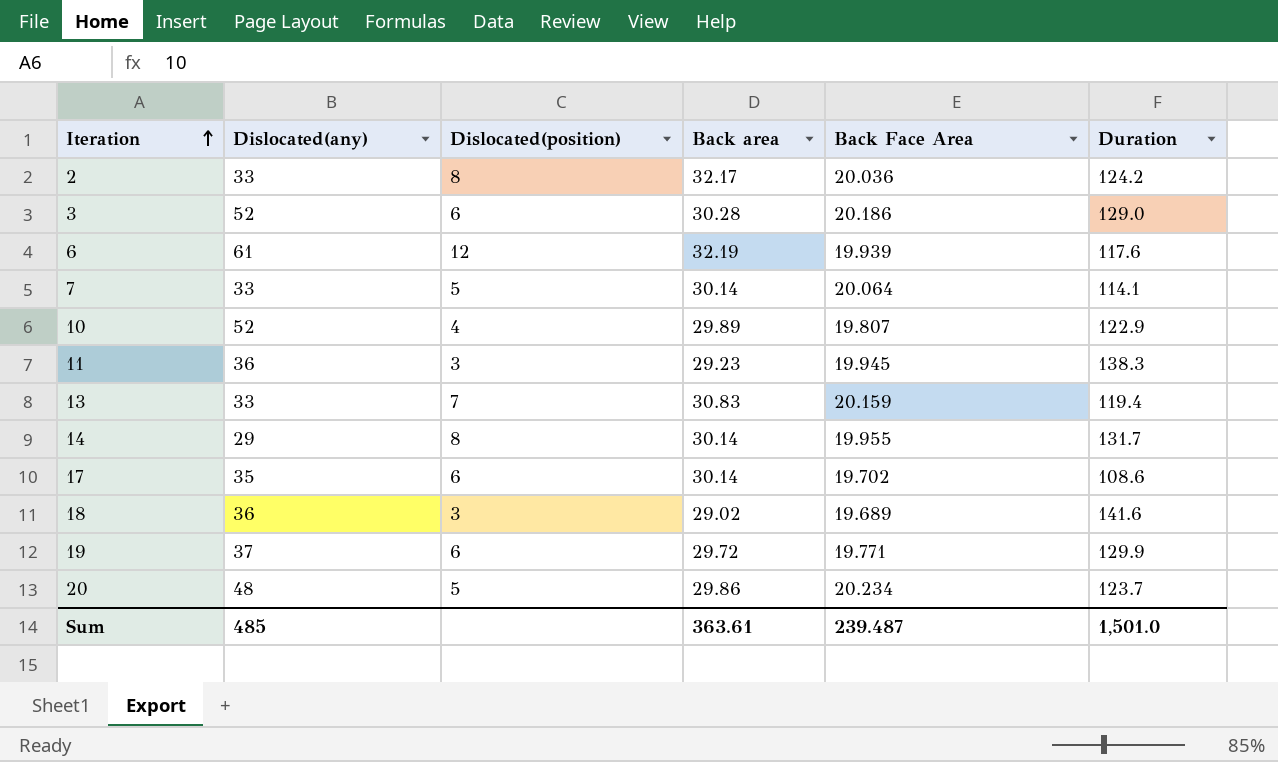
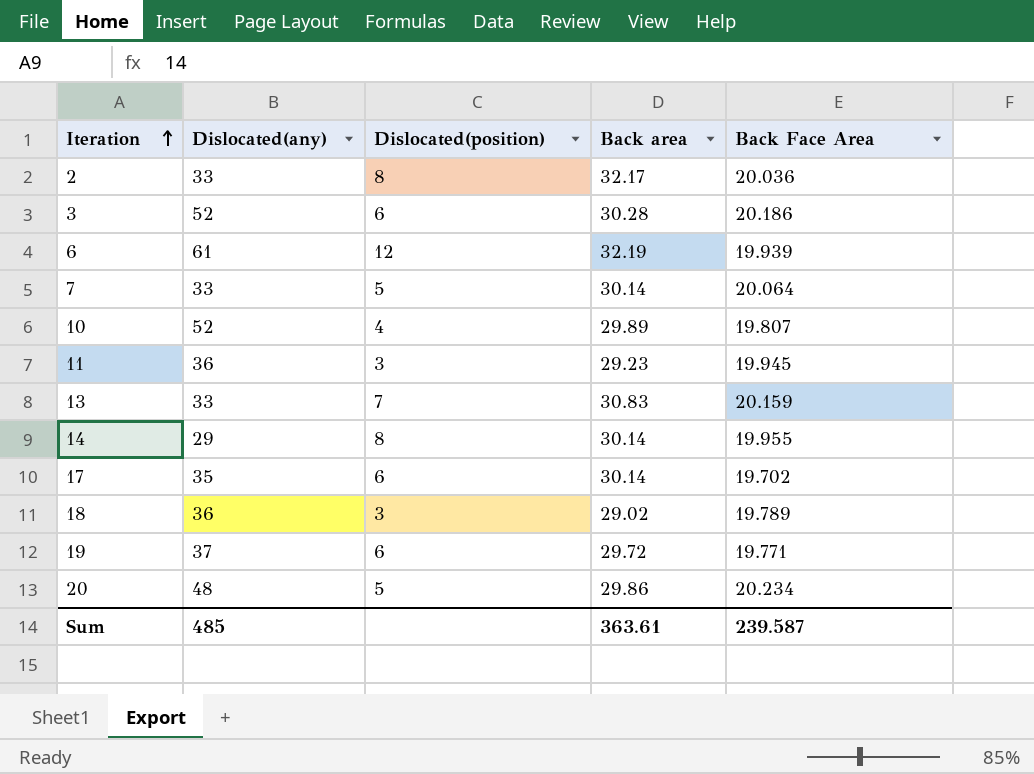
column Duration | position: 6 -> none
18 | Back Face Area: 19.689 -> 19.789
Sum | Back Face Area: 239.487 -> 239.587

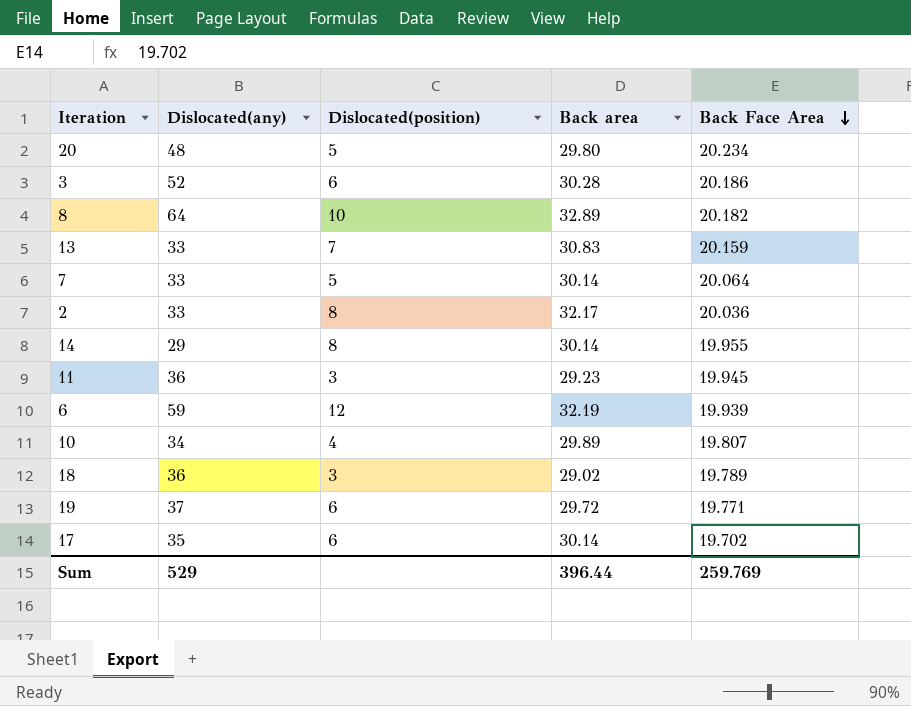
row order: Iteration ascending -> Back Face Area descending
20 | Back area: 29.86 -> 29.80
row 8: none -> 64 | 10 | 32.89 | 20.182
6 | Dislocated(any): 61 -> 59
10 | Dislocated(any): 52 -> 34
Sum | Dislocated(any): 485 -> 529
Sum | Back area: 363.61 -> 396.44
Sum | Back Face Area: 239.587 -> 259.769

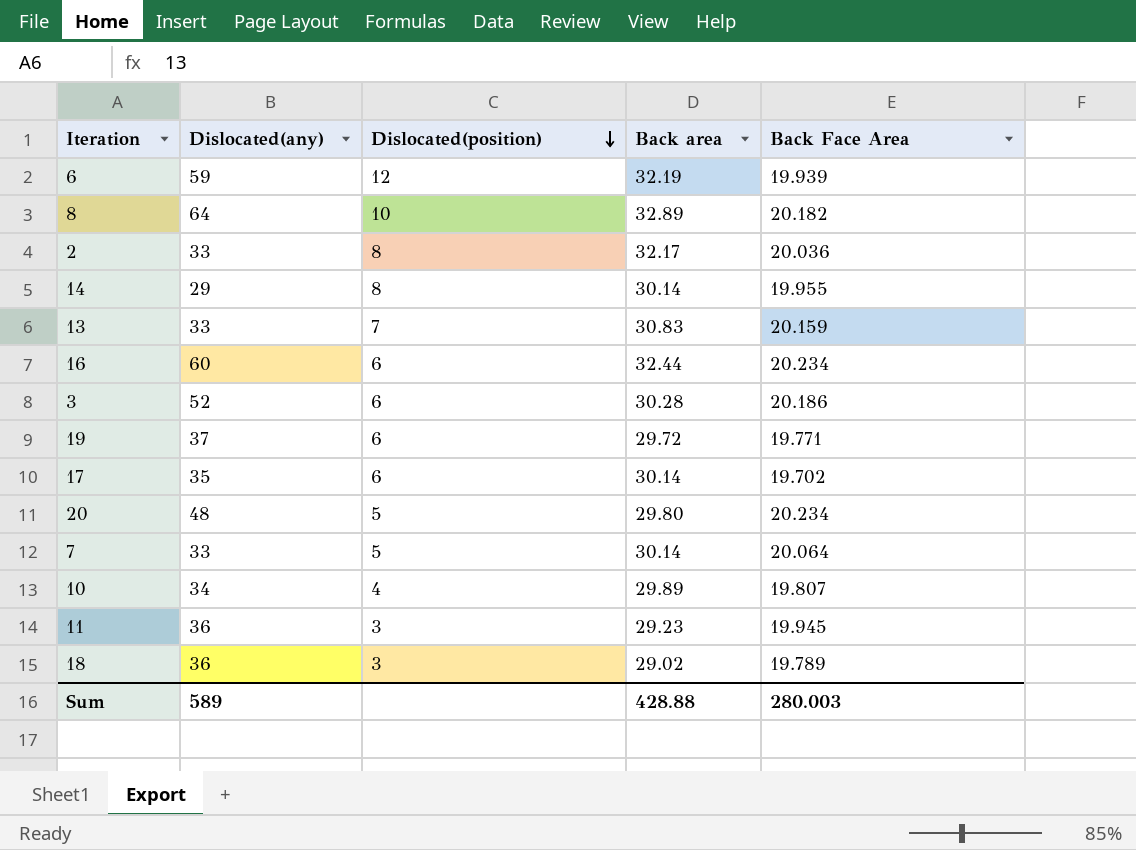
row order: Back Face Area descending -> Dislocated(position) descending
row 16: none -> 60 | 6 | 32.44 | 20.234
Sum | Dislocated(any): 529 -> 589
Sum | Back area: 396.44 -> 428.88
Sum | Back Face Area: 259.769 -> 280.003

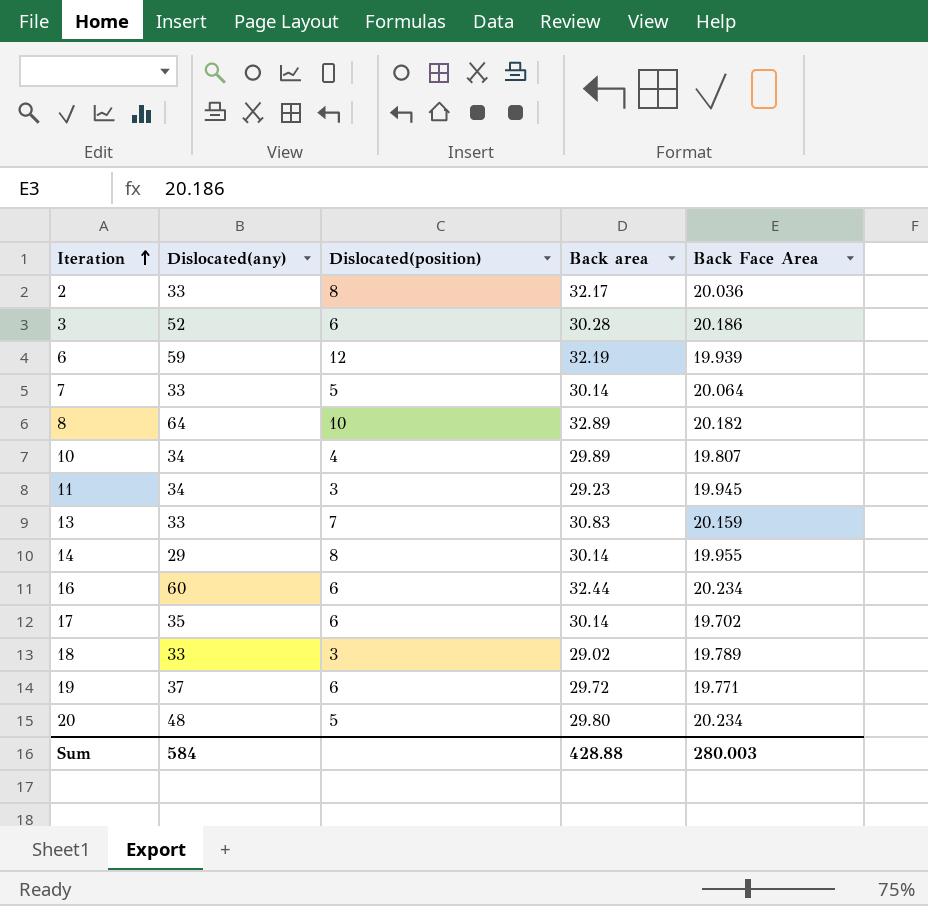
row order: Dislocated(position) descending -> Iteration ascending
11 | Dislocated(any): 36 -> 34
18 | Dislocated(any): 36 -> 33
Sum | Dislocated(any): 589 -> 584

